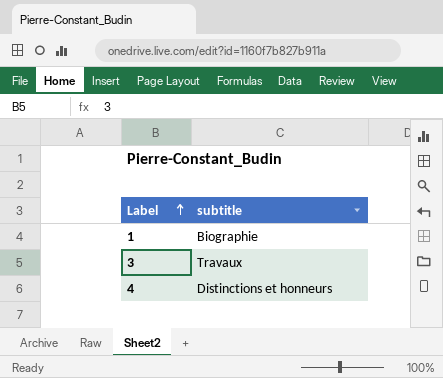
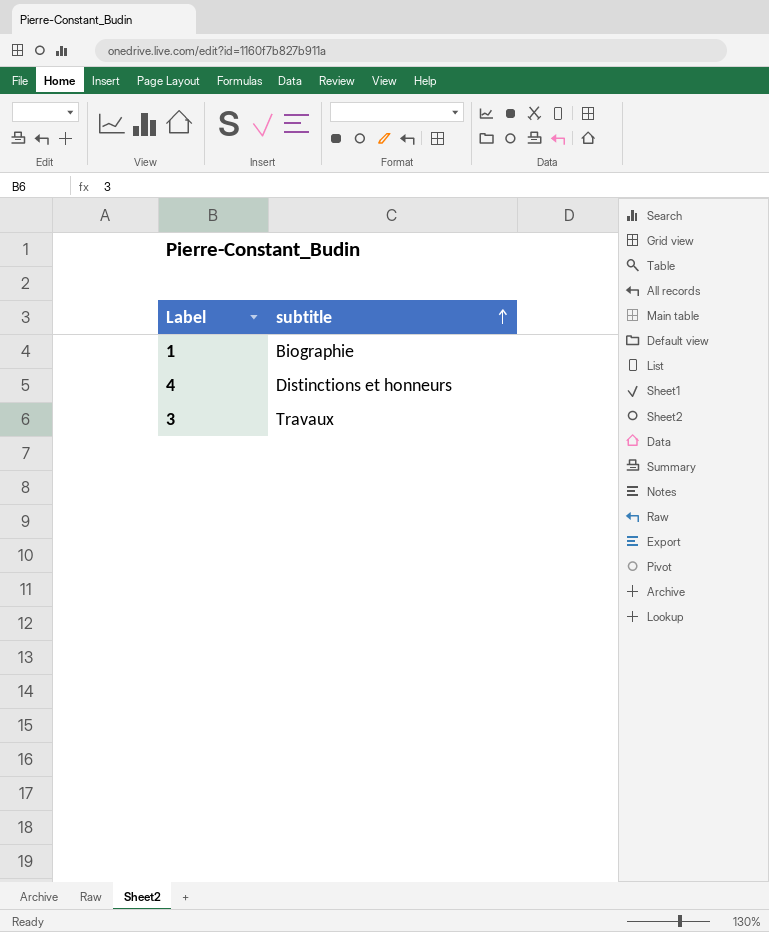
row order: Label ascending -> subtitle ascending

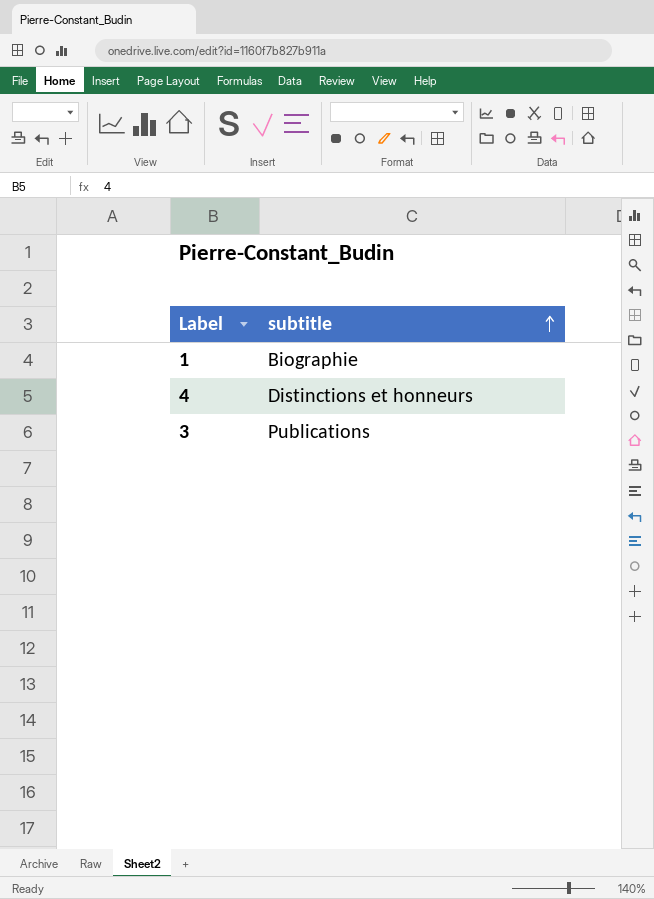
3 | subtitle: Travaux -> Publications

